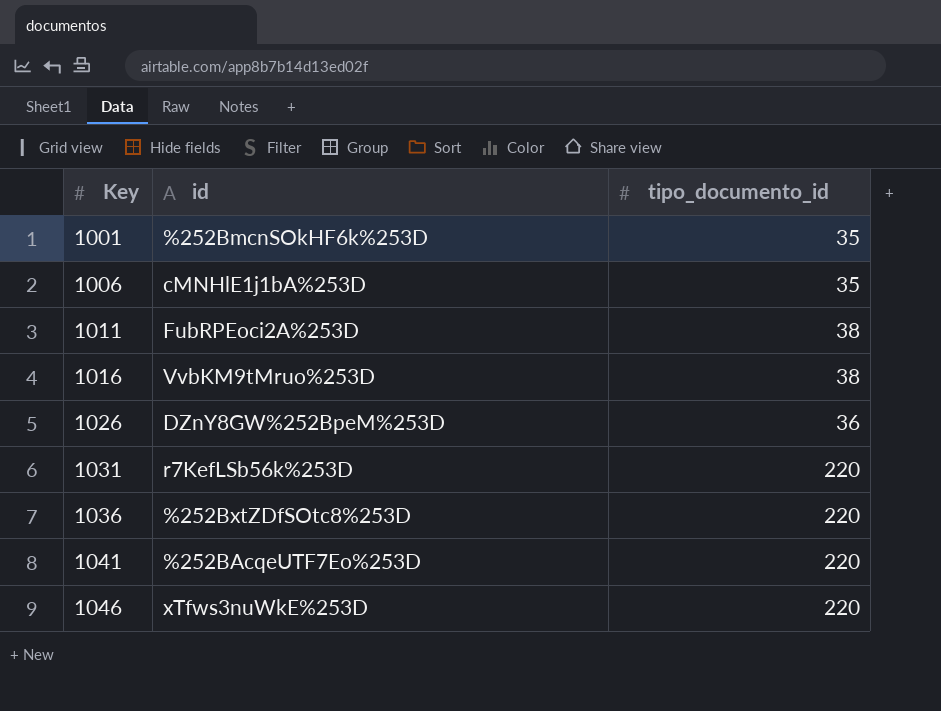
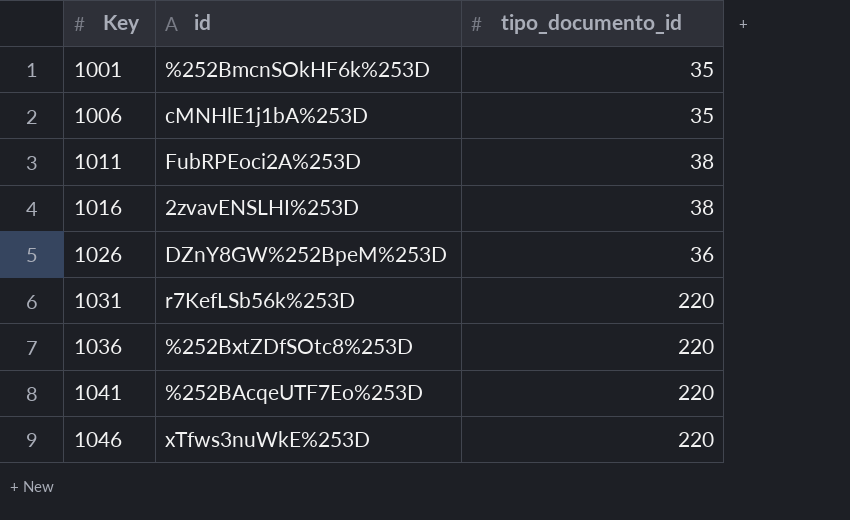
1016 | id: VvbKM9tMruo%253D -> 2zvavENSLHI%253D

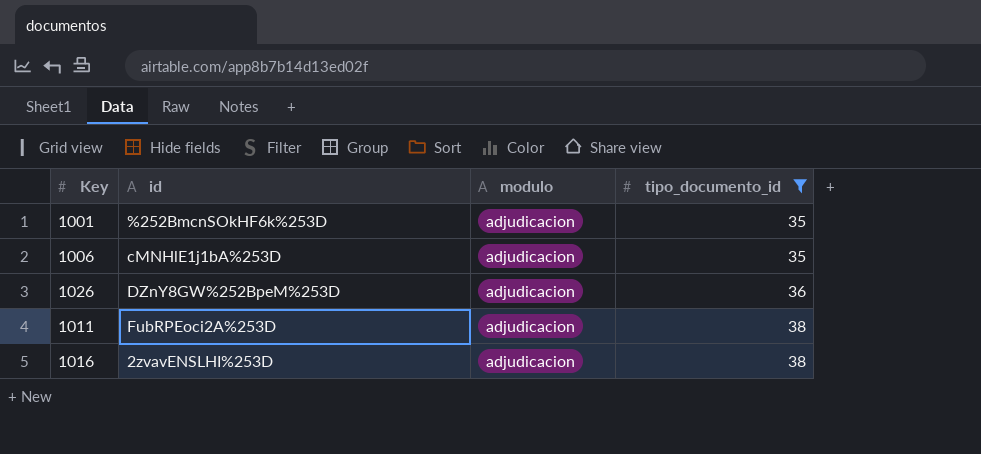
filter: none -> tipo_documento_id != 220
row order: Key ascending -> tipo_documento_id ascending
column modulo | position: none -> 3

